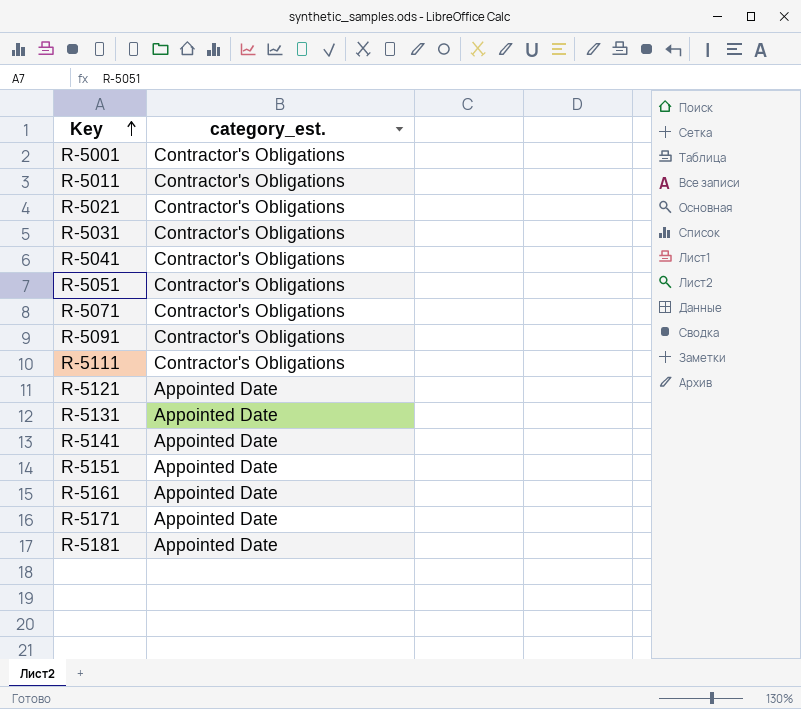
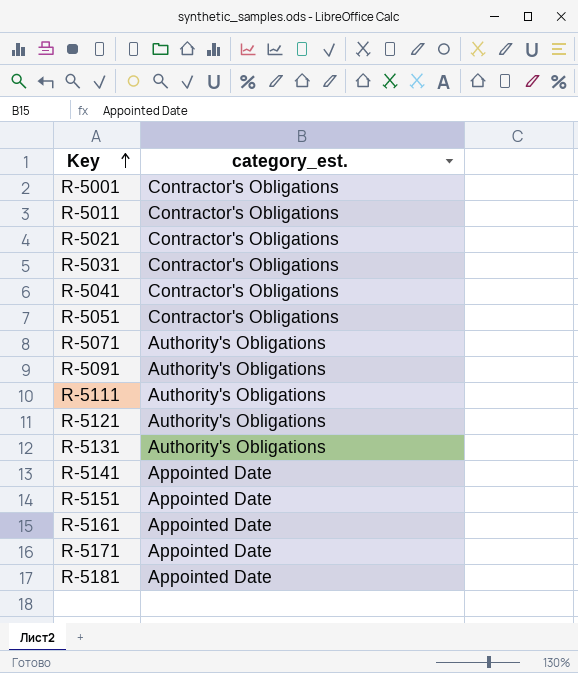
R-5071 | category_est.: Contractor's Obligations -> Authority's Obligations
R-5091 | category_est.: Contractor's Obligations -> Authority's Obligations
R-5111 | category_est.: Contractor's Obligations -> Authority's Obligations
R-5121 | category_est.: Appointed Date -> Authority's Obligations
R-5131 | category_est.: Appointed Date -> Authority's Obligations

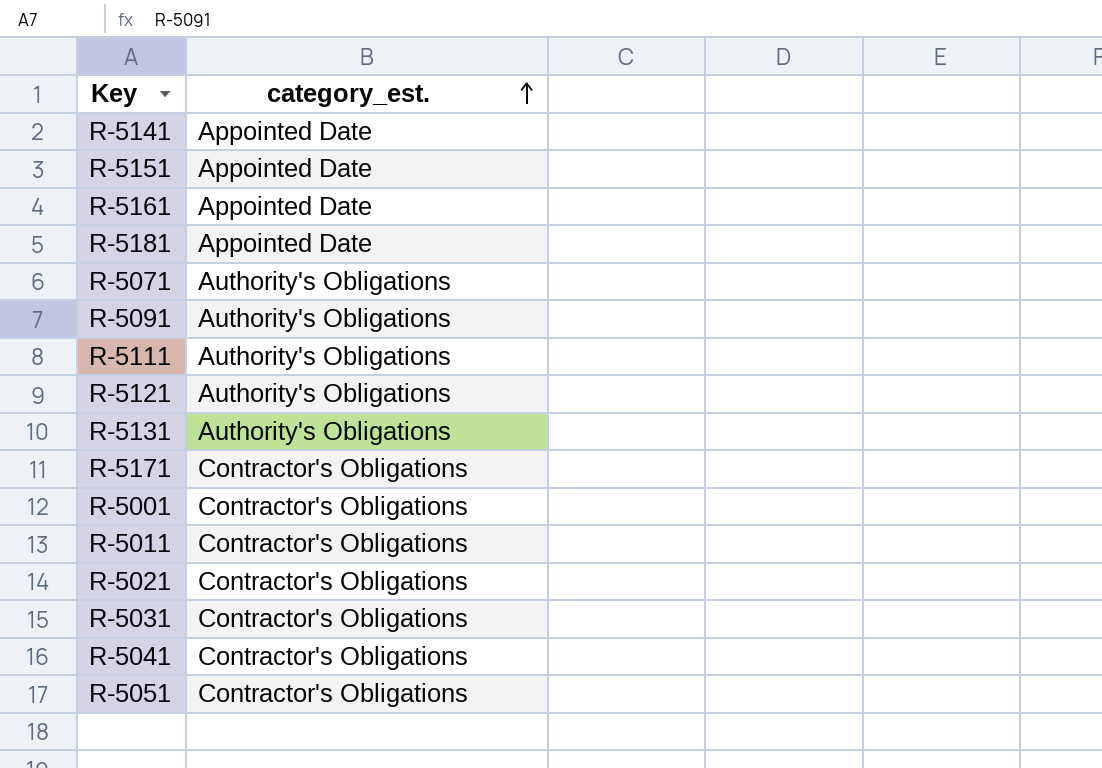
row order: Key ascending -> category_est. ascending
R-5171 | category_est.: Appointed Date -> Contractor's Obligations

